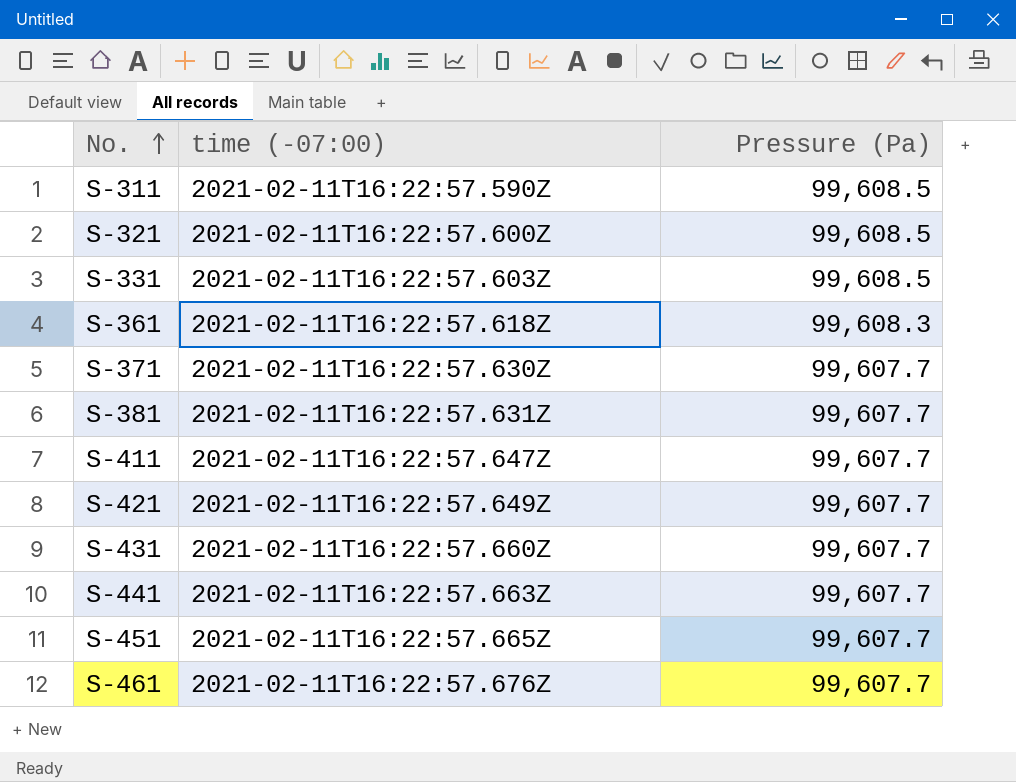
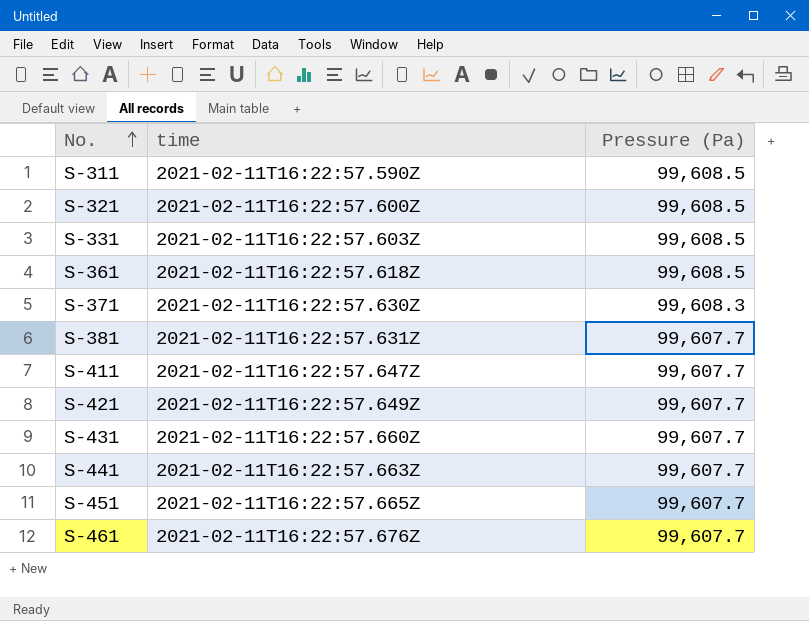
column name: time (-07:00) -> time
S-361 | Pressure (Pa): 99,608.3 -> 99,608.5
S-371 | Pressure (Pa): 99,607.7 -> 99,608.3

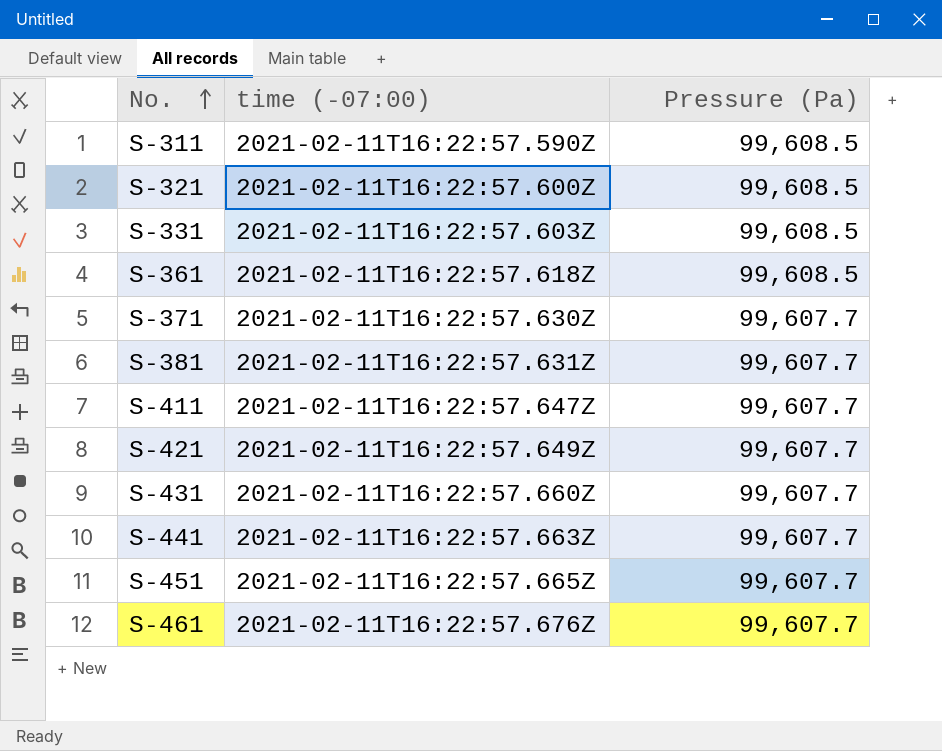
column name: time -> time (-07:00)
S-371 | Pressure (Pa): 99,608.3 -> 99,607.7

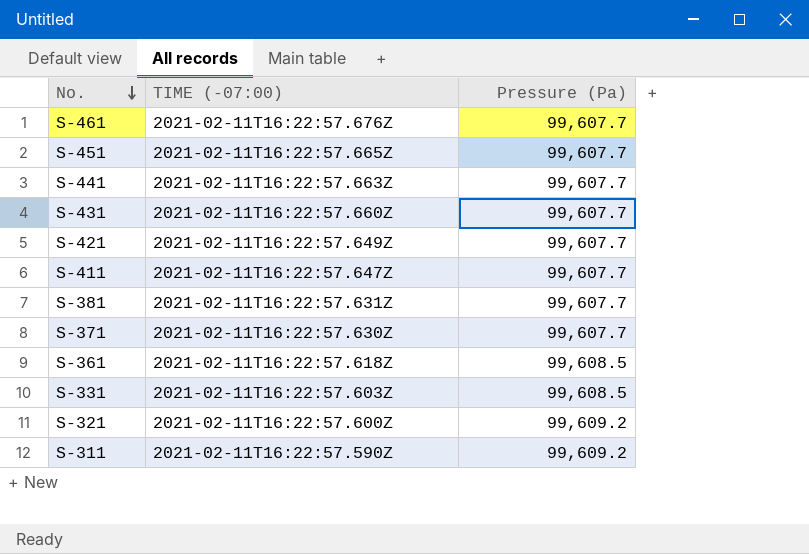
row order: No. ascending -> No. descending
column name: time (-07:00) -> TIME (-07:00)
S-321 | Pressure (Pa): 99,608.5 -> 99,609.2
S-311 | Pressure (Pa): 99,608.5 -> 99,609.2

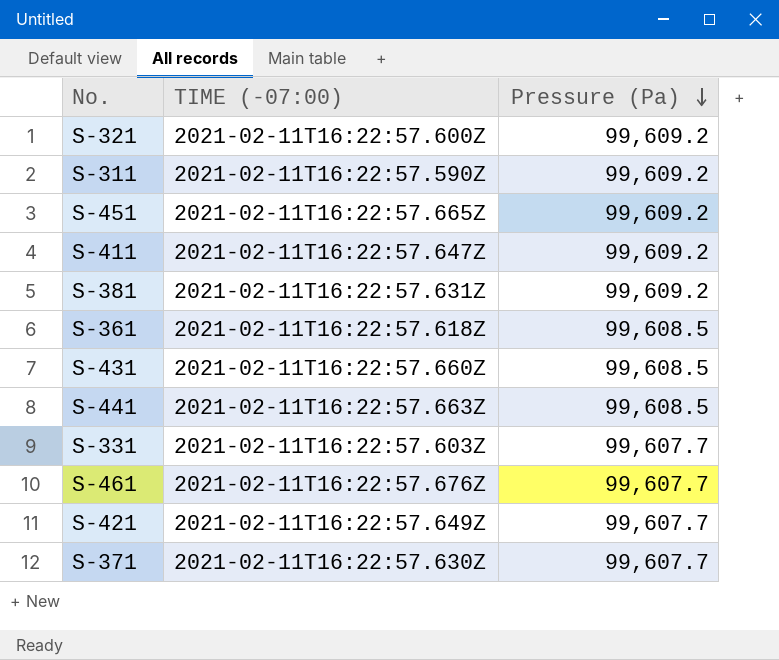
row order: No. descending -> Pressure (Pa) descending
S-451 | Pressure (Pa): 99,607.7 -> 99,609.2
S-411 | Pressure (Pa): 99,607.7 -> 99,609.2
S-381 | Pressure (Pa): 99,607.7 -> 99,609.2
S-431 | Pressure (Pa): 99,607.7 -> 99,608.5
S-441 | Pressure (Pa): 99,607.7 -> 99,608.5
S-331 | Pressure (Pa): 99,608.5 -> 99,607.7

